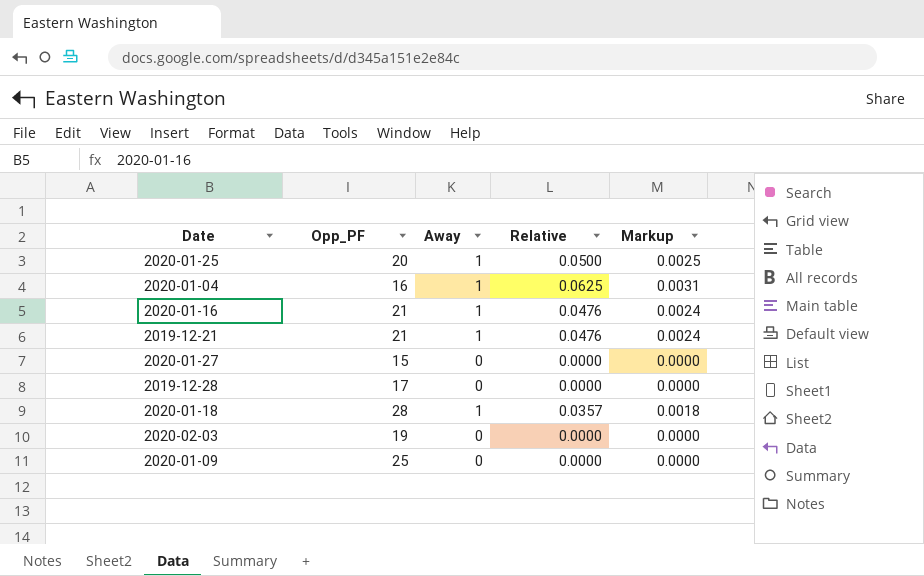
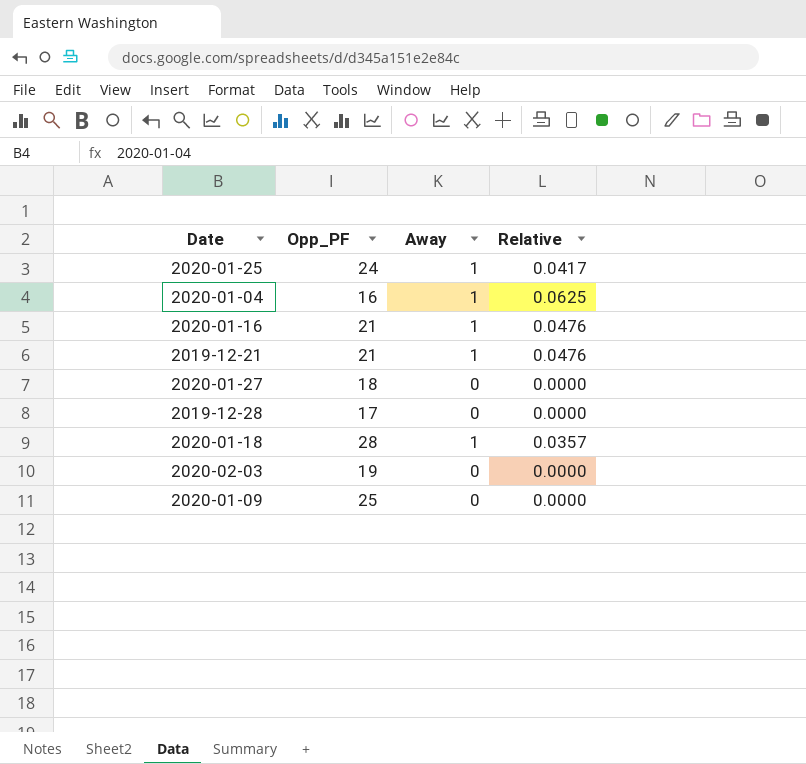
column Markup | formula: [Relative] * 0.05 -> none
2020-01-25 | Opp_PF: 20 -> 24
2020-01-25 | Relative: 0.0500 -> 0.0417
2020-01-27 | Opp_PF: 15 -> 18

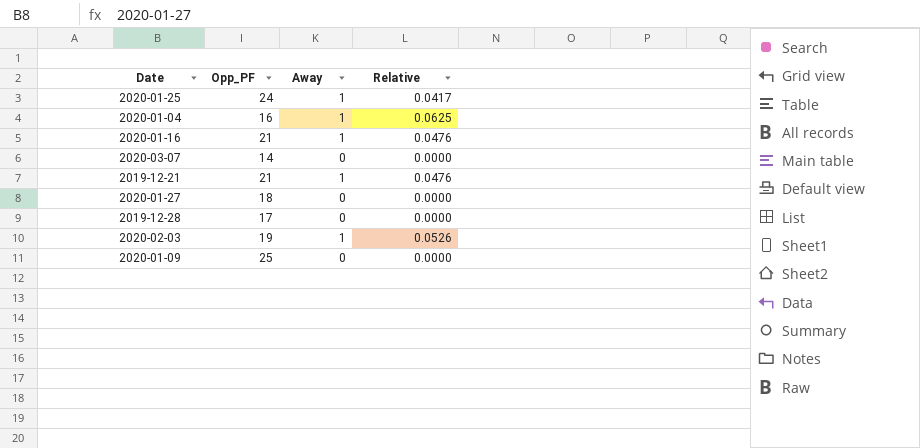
row 2020-01-18: 28 | 1 | 0.0357 -> none
row 2020-03-07: none -> 14 | 0 | 0.0000
2020-02-03 | Away: 0 -> 1
2020-02-03 | Relative: 0.0000 -> 0.0526

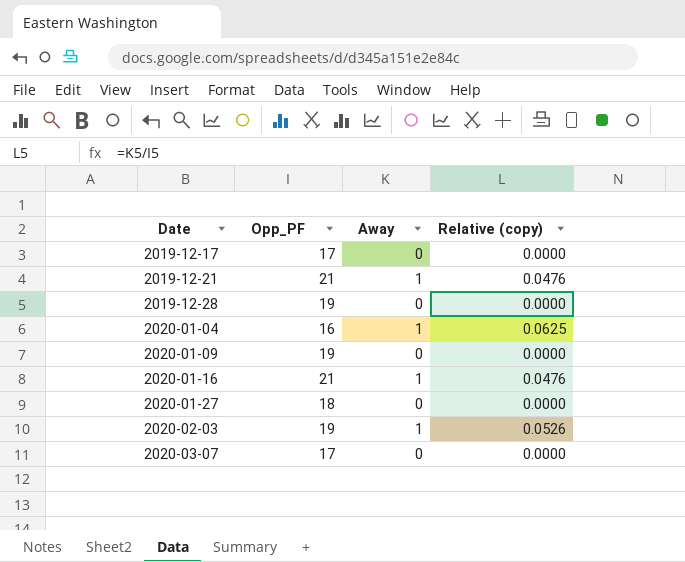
row order: none -> Date ascending
column name: Relative -> Relative (copy)
row 2020-01-25: 24 | 1 | 0.0417 -> none
row 2019-12-17: none -> 17 | 0 | 0.0000
2019-12-28 | Opp_PF: 17 -> 19
2020-01-09 | Opp_PF: 25 -> 19
2020-03-07 | Opp_PF: 14 -> 17

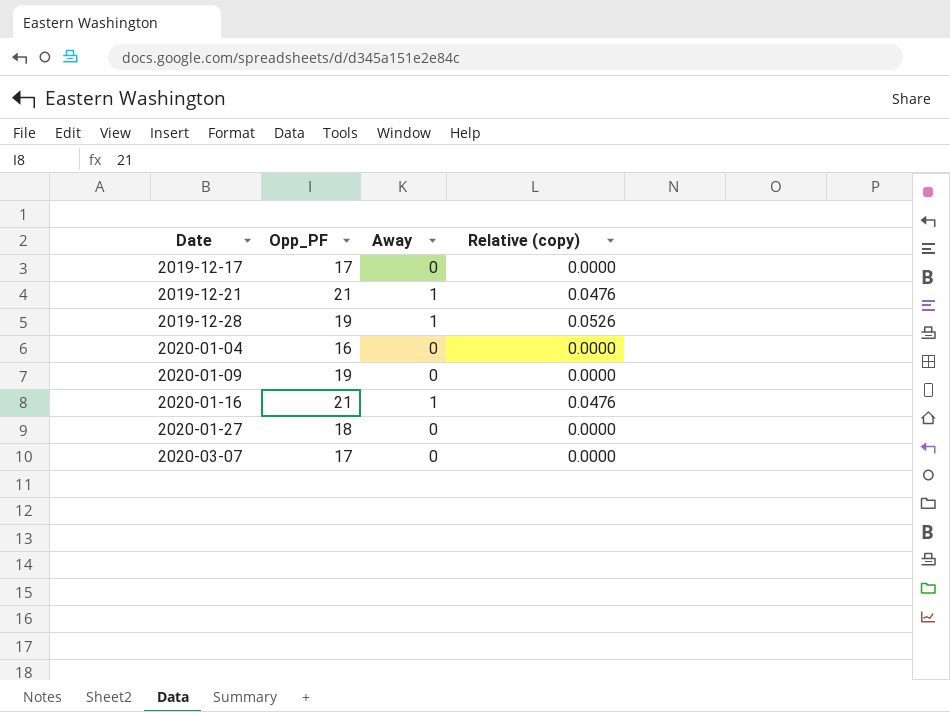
row 2020-02-03: 19 | 1 | 0.0526 -> none
2019-12-28 | Away: 0 -> 1
2019-12-28 | Relative (copy): 0.0000 -> 0.0526
2020-01-04 | Away: 1 -> 0
2020-01-04 | Relative (copy): 0.0625 -> 0.0000

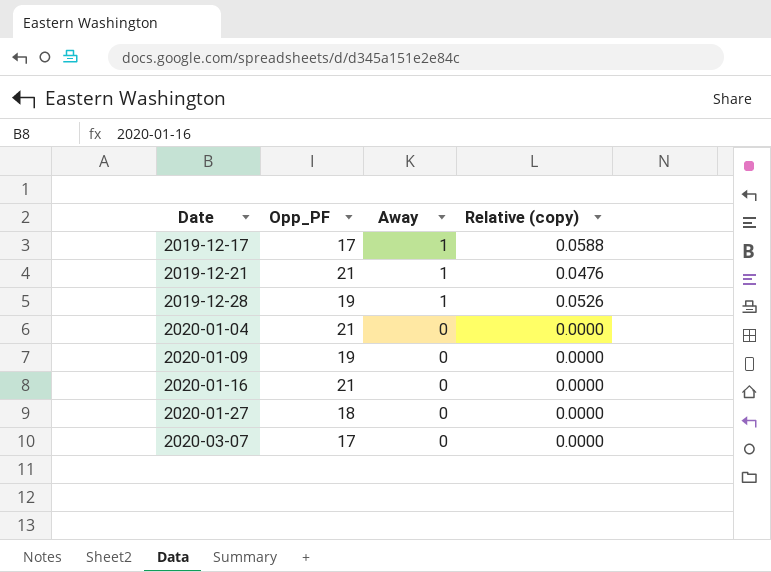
2019-12-17 | Away: 0 -> 1
2019-12-17 | Relative (copy): 0.0000 -> 0.0588
2020-01-04 | Opp_PF: 16 -> 21
2020-01-16 | Away: 1 -> 0
2020-01-16 | Relative (copy): 0.0476 -> 0.0000

